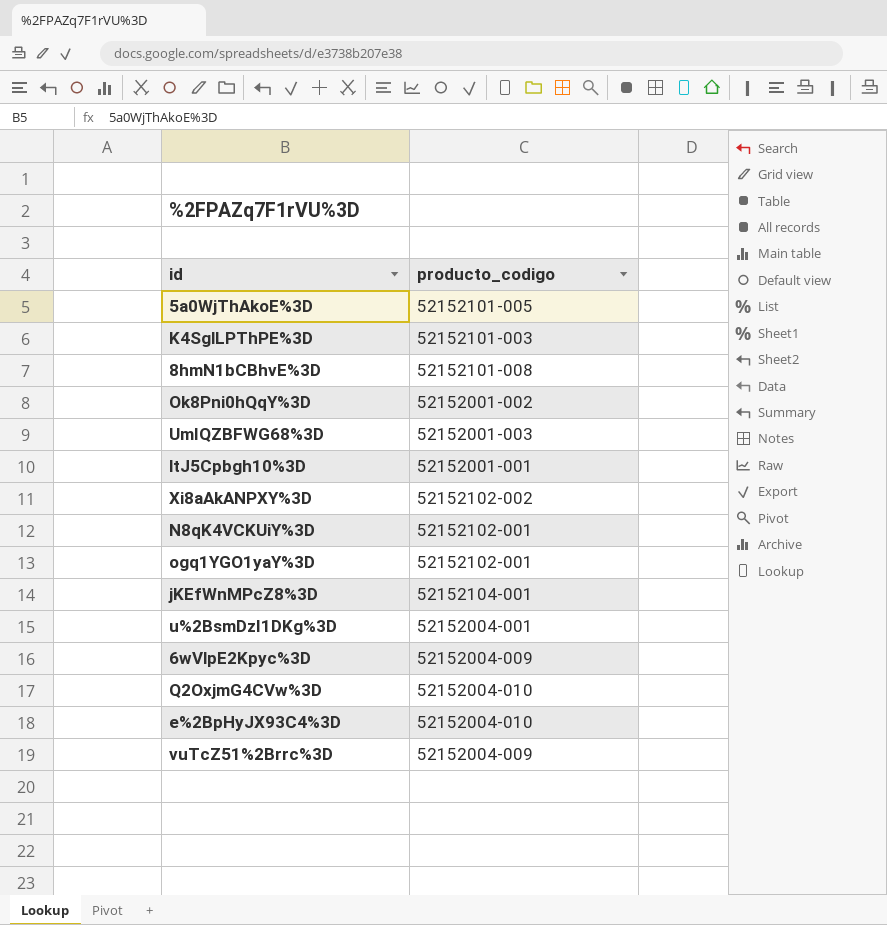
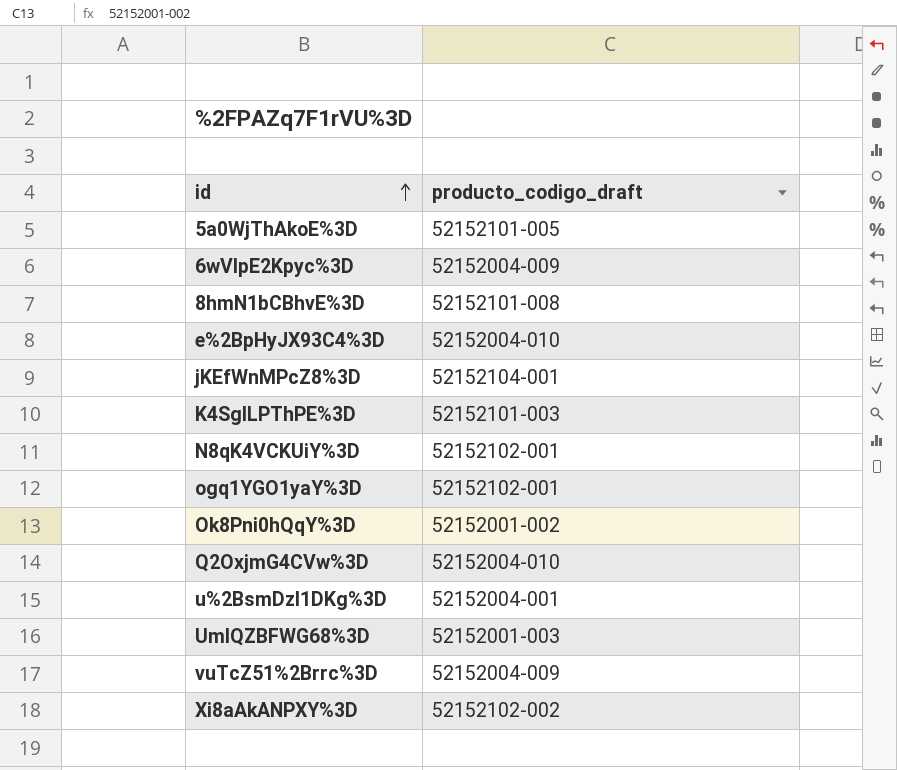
row order: none -> id ascending
column name: producto_codigo -> producto_codigo_draft
row ltJ5Cpbgh10%3D: 52152001-001 -> none

